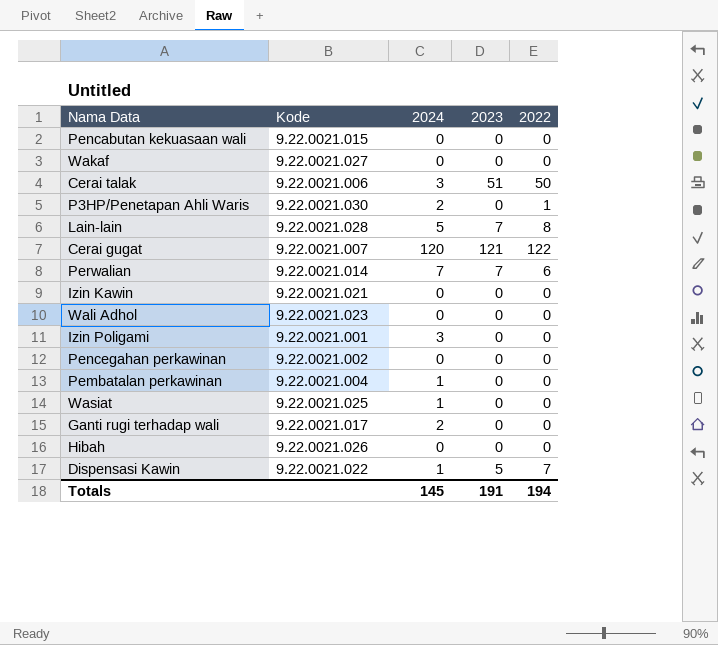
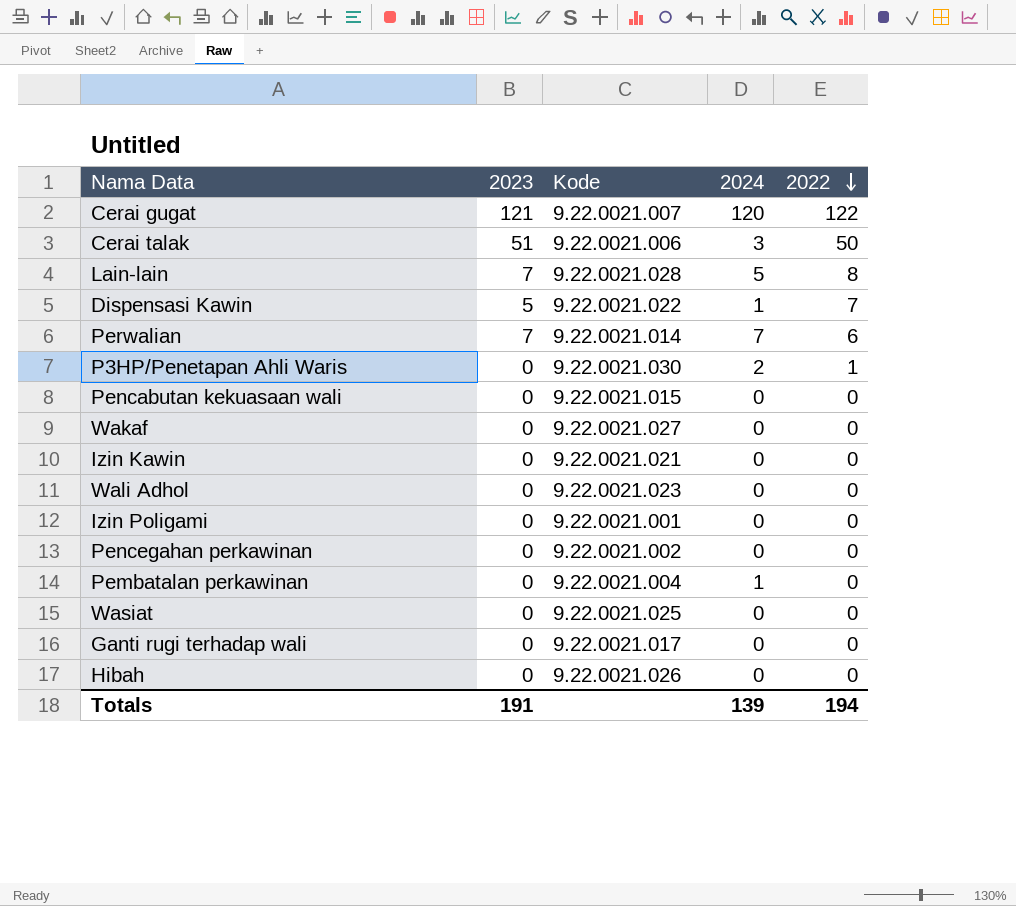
row order: none -> 2022 descending
column 2023 | position: 4 -> 2
Izin Poligami | 2024: 3 -> 0
Wasiat | 2024: 1 -> 0
Ganti rugi terhadap wali | 2024: 2 -> 0
Totals | 2024: 145 -> 139

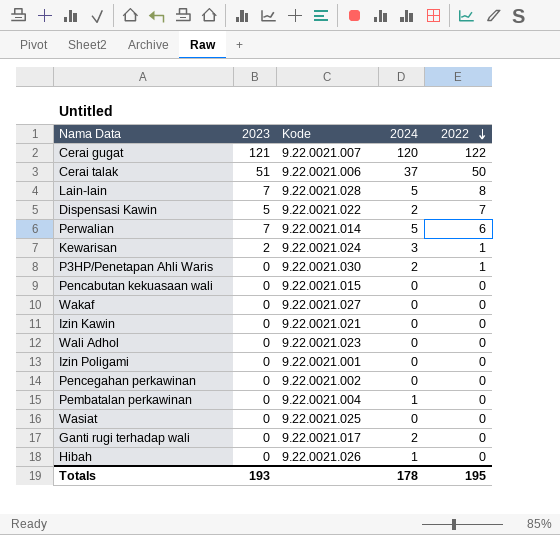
Cerai talak | 2024: 3 -> 37
Dispensasi Kawin | 2024: 1 -> 2
Perwalian | 2024: 7 -> 5
row Kewarisan: none -> 2 | 9.22.0021.024 | 3 | 1
Ganti rugi terhadap wali | 2024: 0 -> 2
Hibah | 2024: 0 -> 1
Totals | 2023: 191 -> 193
Totals | 2024: 139 -> 178
Totals | 2022: 194 -> 195

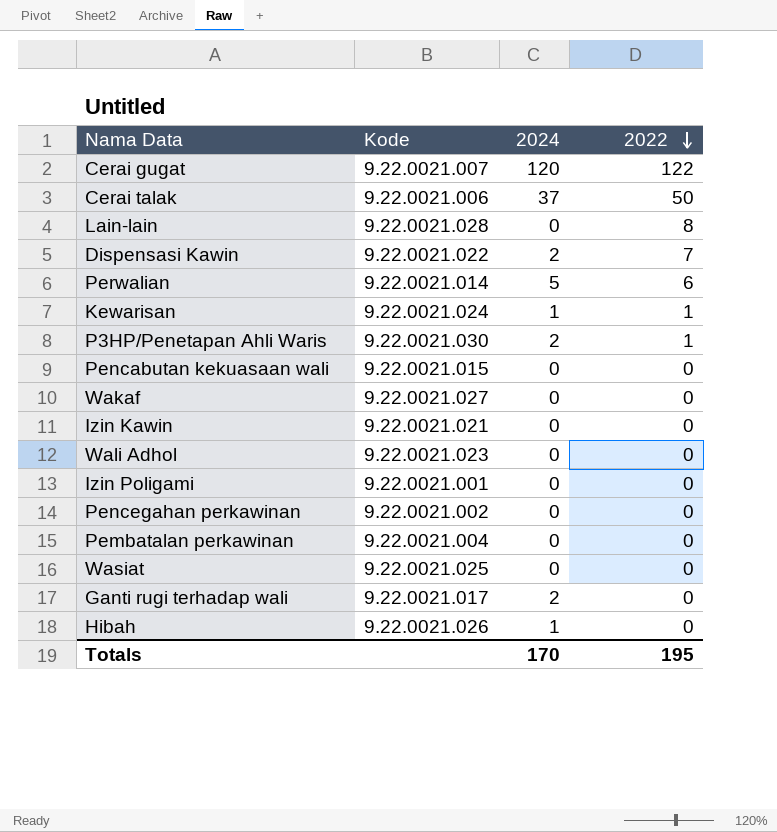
column 2023 | position: 2 -> none
Lain-lain | 2024: 5 -> 0
Kewarisan | 2024: 3 -> 1
Pembatalan perkawinan | 2024: 1 -> 0
Totals | 2024: 178 -> 170

